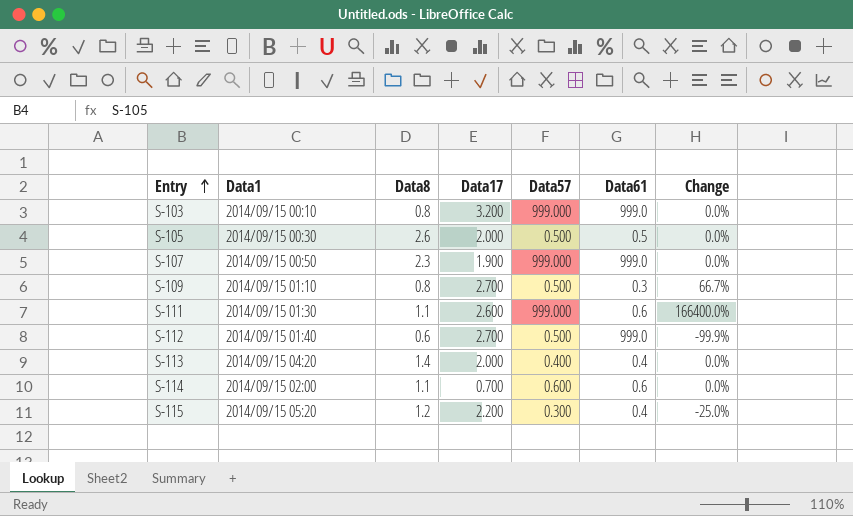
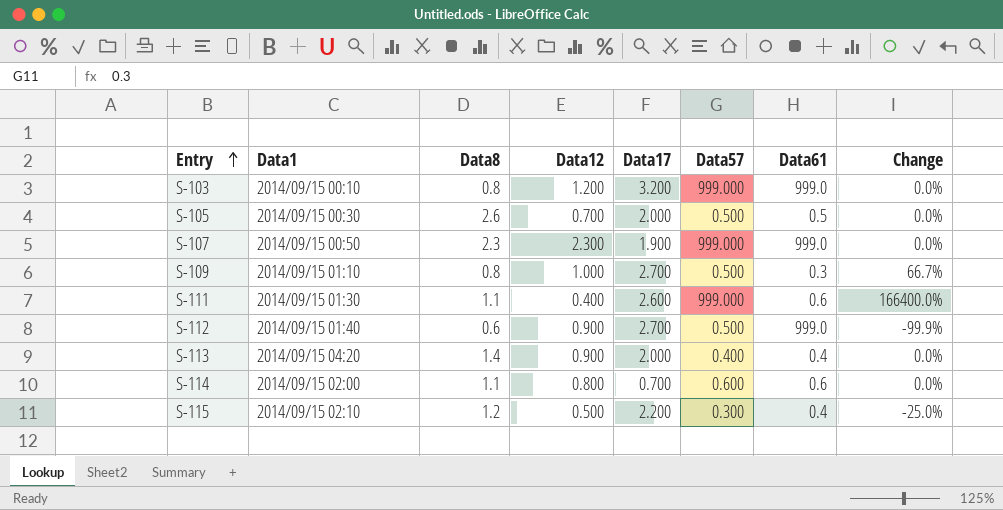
column Data12 | position: none -> 4
S-115 | Data1: 2014/09/15 05:20 -> 2014/09/15 02:10

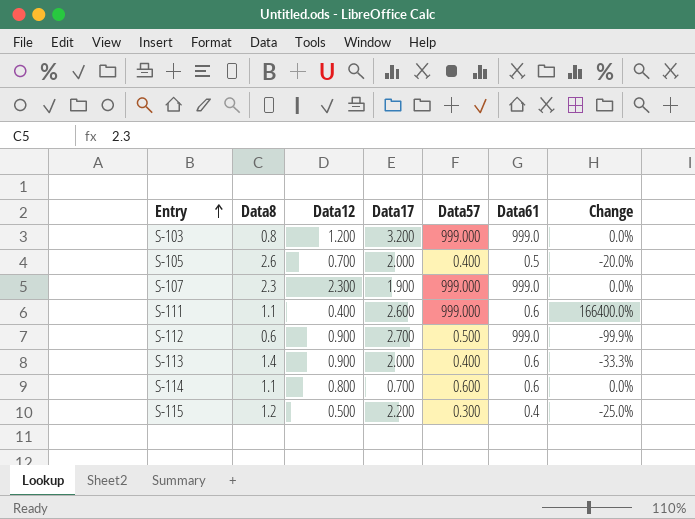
column Data1 | position: 2 -> none
row S-109: 2014/09/15 01:10 | 0.8 | 1.000 | 2.700 | 0.500 | 0.3 | 66.7% -> none
S-105 | Data57: 0.500 -> 0.400
S-105 | Change: 0.0% -> -20.0%
S-113 | Data61: 0.4 -> 0.6
S-113 | Change: 0.0% -> -33.3%

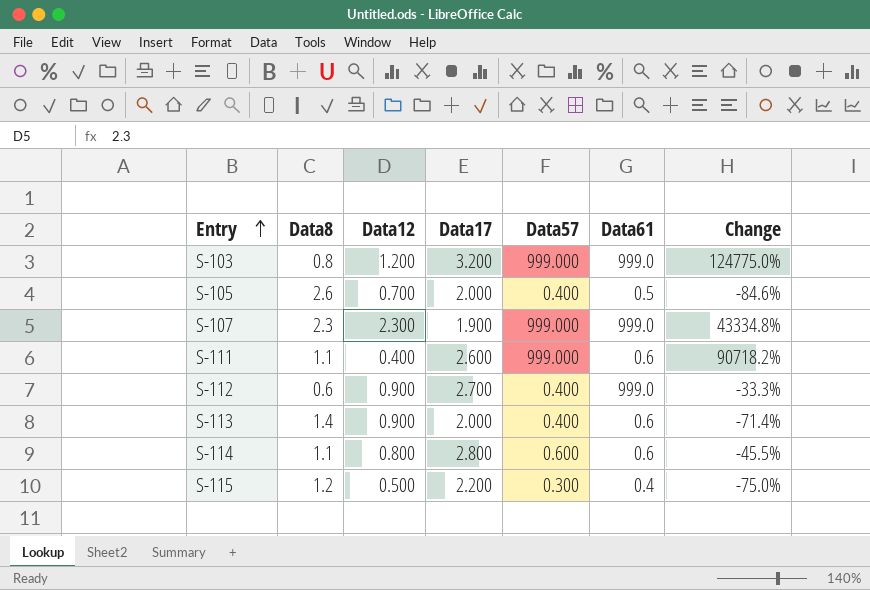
column Change | formula: ([Data57] - [Data61]) / [Data61] -> ([Data57] - [Data8]) / [Data8]
S-112 | Data57: 0.500 -> 0.400
S-114 | Data17: 0.700 -> 2.800

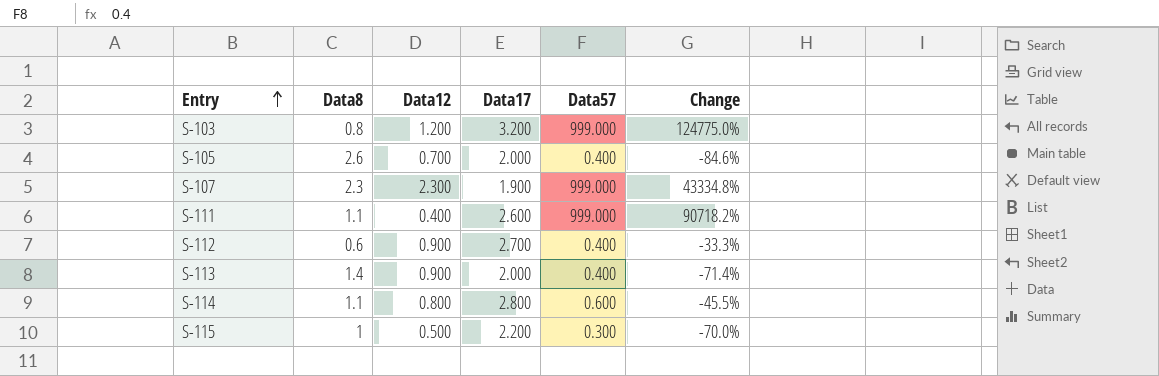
column Data61 | position: 6 -> none
S-115 | Data8: 1.2 -> 1
S-115 | Change: -75.0% -> -70.0%

